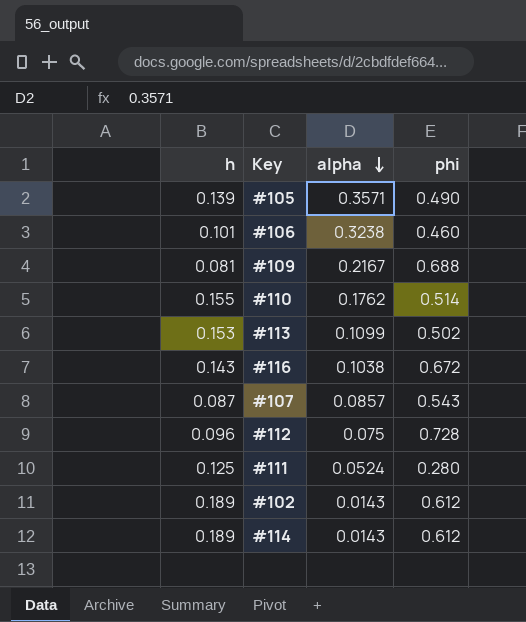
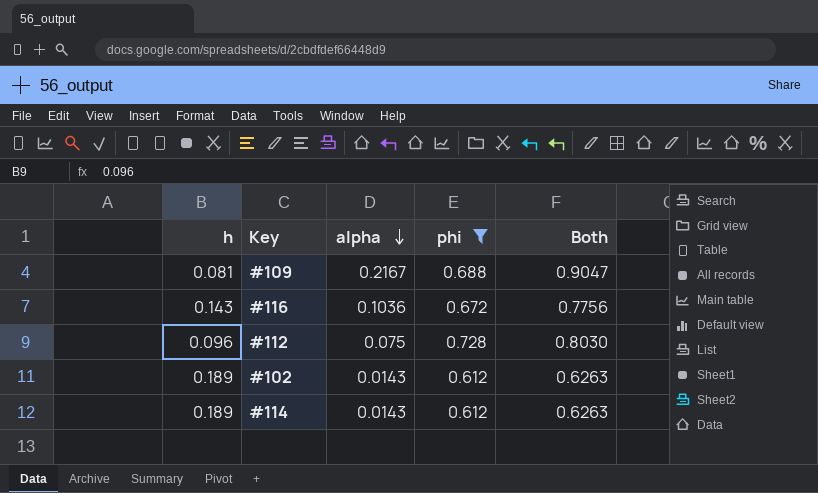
filter: none -> phi >= 0.612
column Both | formula: none -> [alpha] + [phi]
#116 | alpha: 0.1038 -> 0.1036

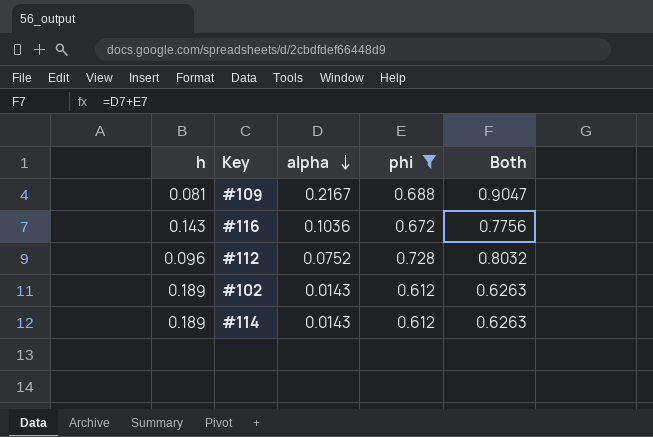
#112 | alpha: 0.075 -> 0.0752
#112 | Both: 0.8030 -> 0.8032

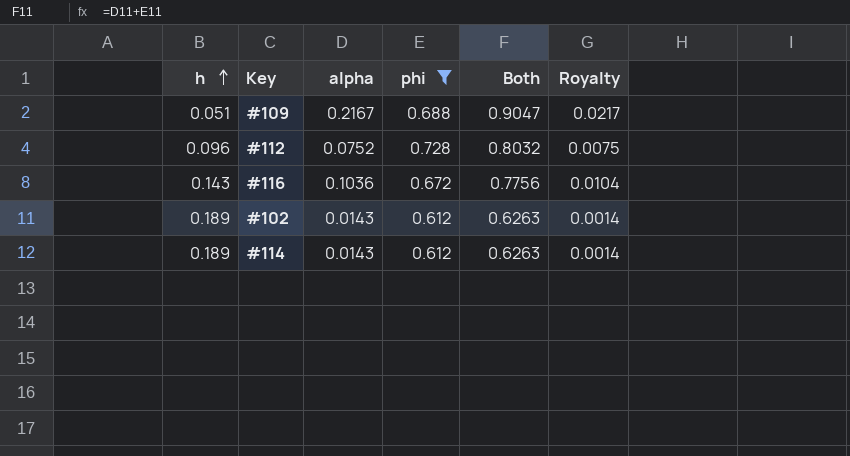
row order: alpha descending -> h ascending
column Royalty | formula: none -> [alpha] * 0.1
#109 | h: 0.081 -> 0.051

